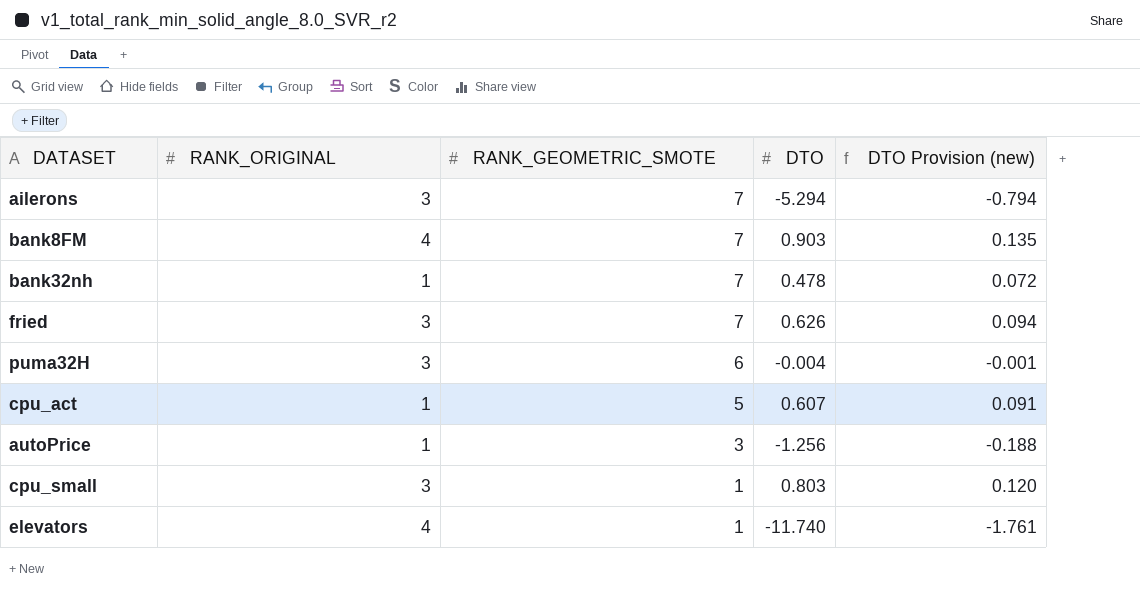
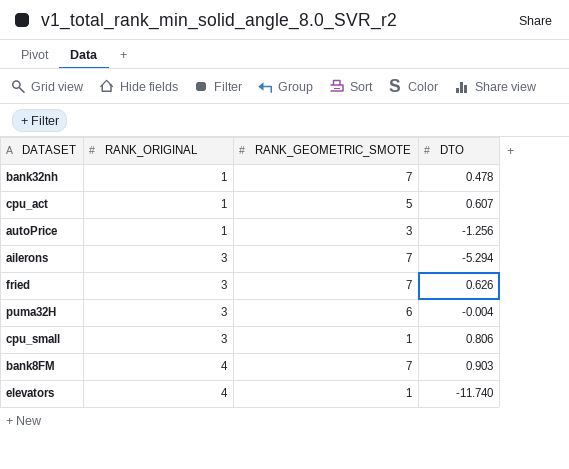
row order: RANK_GEOMETRIC_SMOTE descending -> RANK_ORIGINAL ascending
column DTO Provision (new) | formula: [DTO] * 0.15 -> none
cpu_small | DTO: 0.803 -> 0.806

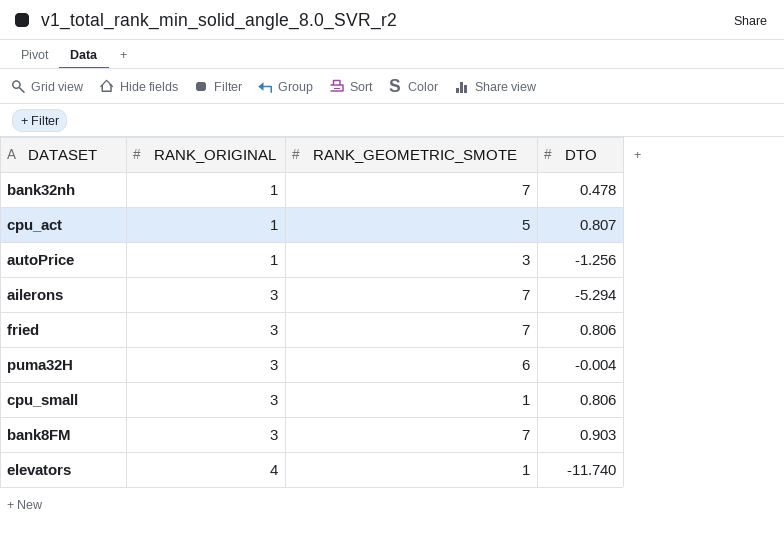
cpu_act | DTO: 0.607 -> 0.807
fried | DTO: 0.626 -> 0.806
bank8FM | RANK_ORIGINAL: 4 -> 3

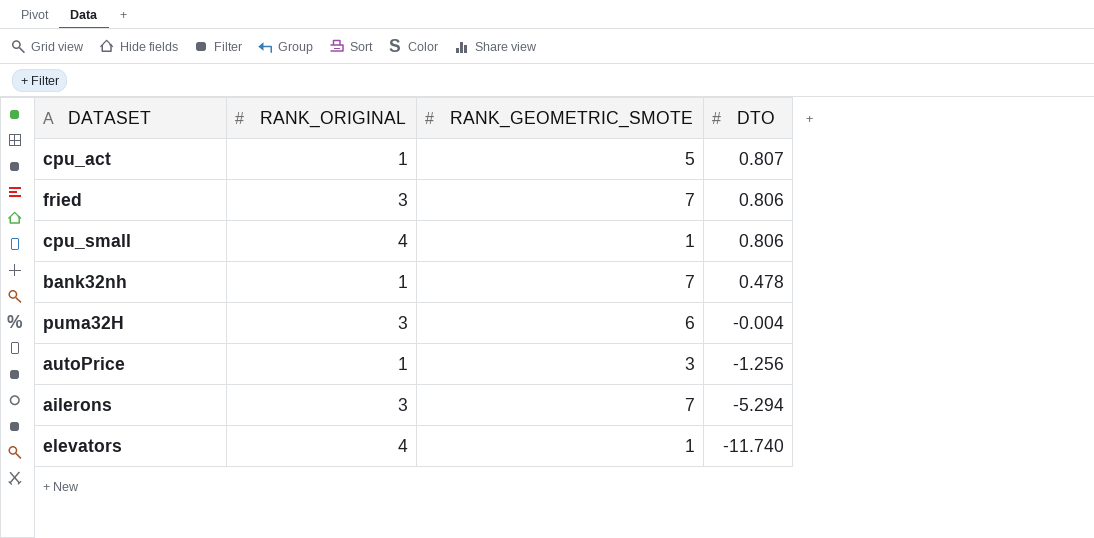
row order: RANK_ORIGINAL ascending -> DTO descending
row bank8FM: 3 | 7 | 0.903 -> none
cpu_small | RANK_ORIGINAL: 3 -> 4

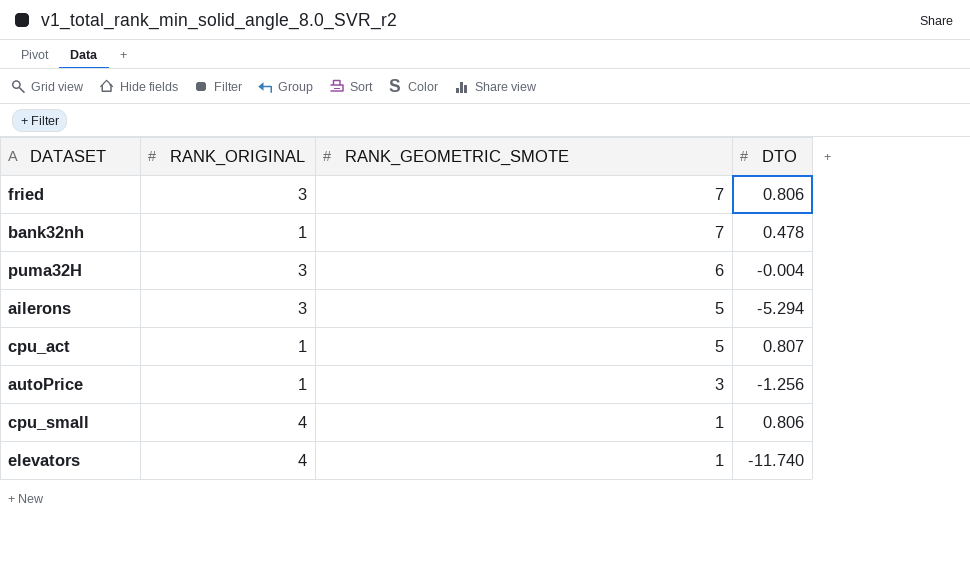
row order: DTO descending -> RANK_GEOMETRIC_SMOTE descending
ailerons | RANK_GEOMETRIC_SMOTE: 7 -> 5

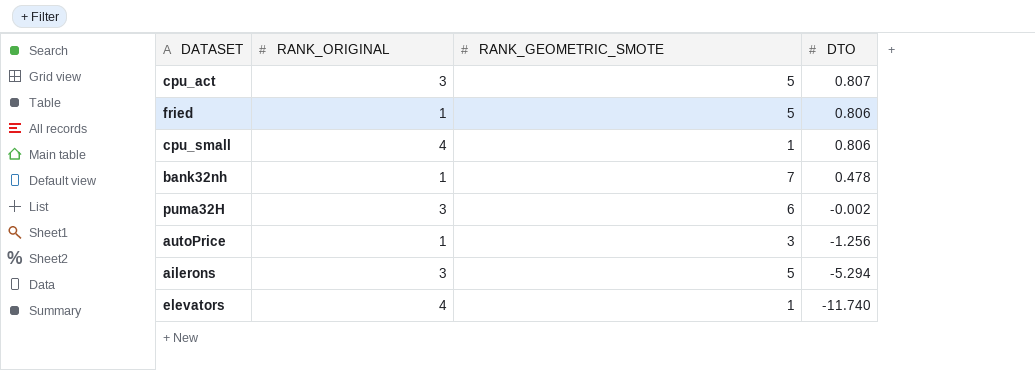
row order: RANK_GEOMETRIC_SMOTE descending -> DTO descending
cpu_act | RANK_ORIGINAL: 1 -> 3
fried | RANK_ORIGINAL: 3 -> 1
fried | RANK_GEOMETRIC_SMOTE: 7 -> 5
puma32H | DTO: -0.004 -> -0.002

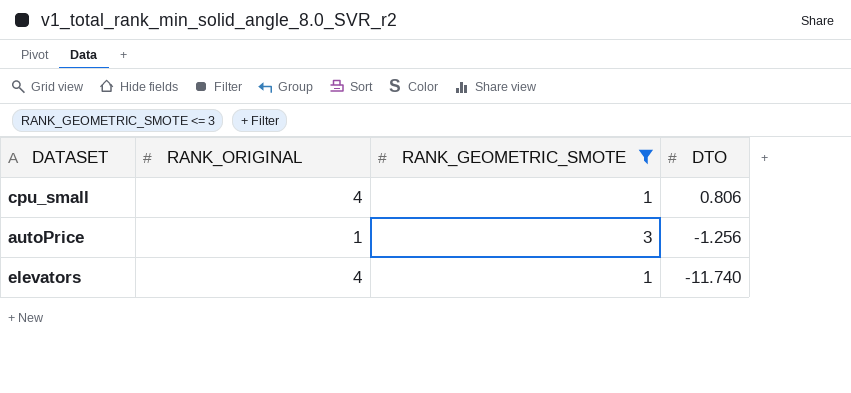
filter: none -> RANK_GEOMETRIC_SMOTE <= 3

